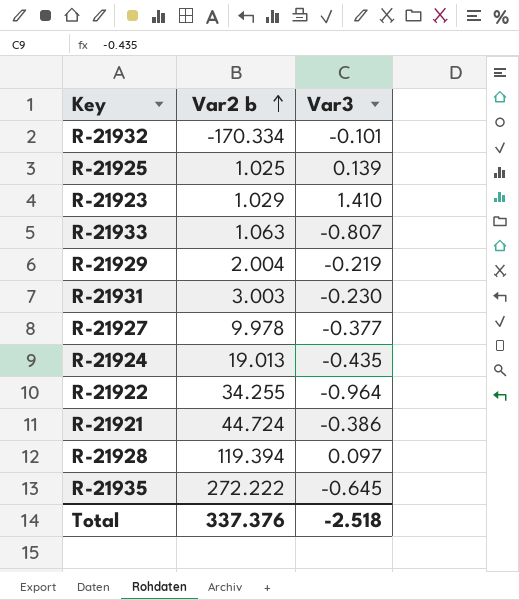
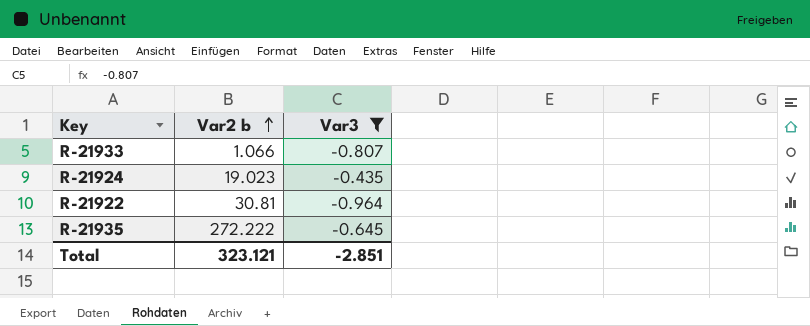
filter: none -> Var3 <= -0.435
R-21933 | Var2 b: 1.063 -> 1.066
R-21924 | Var2 b: 19.013 -> 19.023
R-21922 | Var2 b: 34.255 -> 30.81
Total | Var2 b: 337.376 -> 323.121
Total | Var3: -2.518 -> -2.851

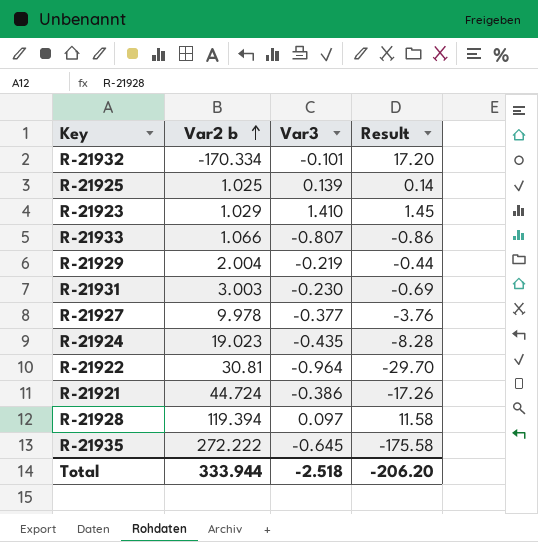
filter: Var3 <= -0.435 -> none
column Result | formula: none -> [Var2 b] * [Var3]
Total | Var2 b: 323.121 -> 333.944
Total | Var3: -2.851 -> -2.518

